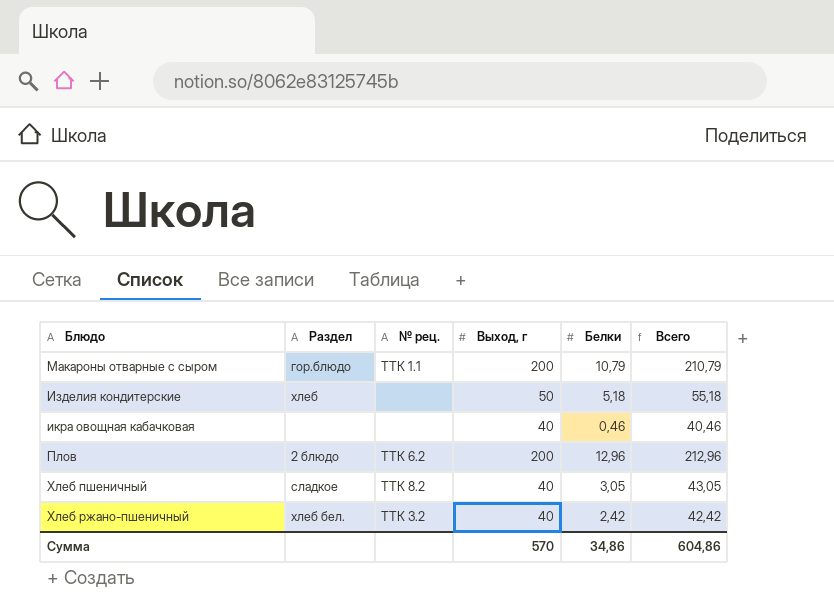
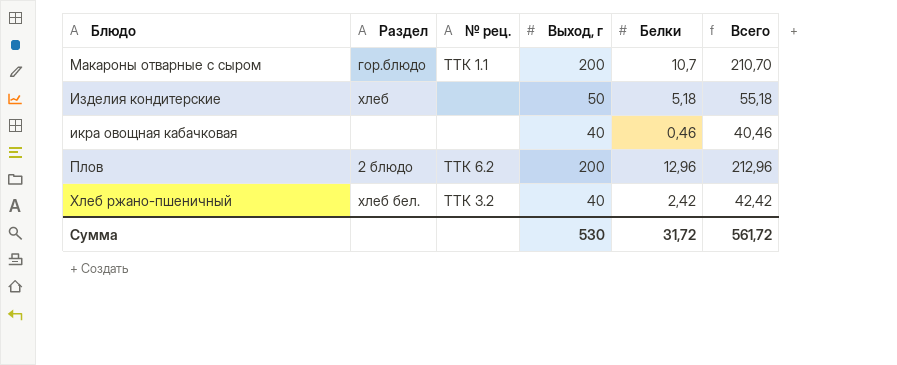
row Хлеб пшеничный: сладкое | ТТК 8.2 | 40 | 3,05 | 43,05 -> none
Макароны отварные с сыром | Белки: 10,79 -> 10,7
Макароны отварные с сыром | Всего: 210,79 -> 210,70
Сумма | Выход, г: 570 -> 530
Сумма | Белки: 34,86 -> 31,72
Сумма | Всего: 604,86 -> 561,72

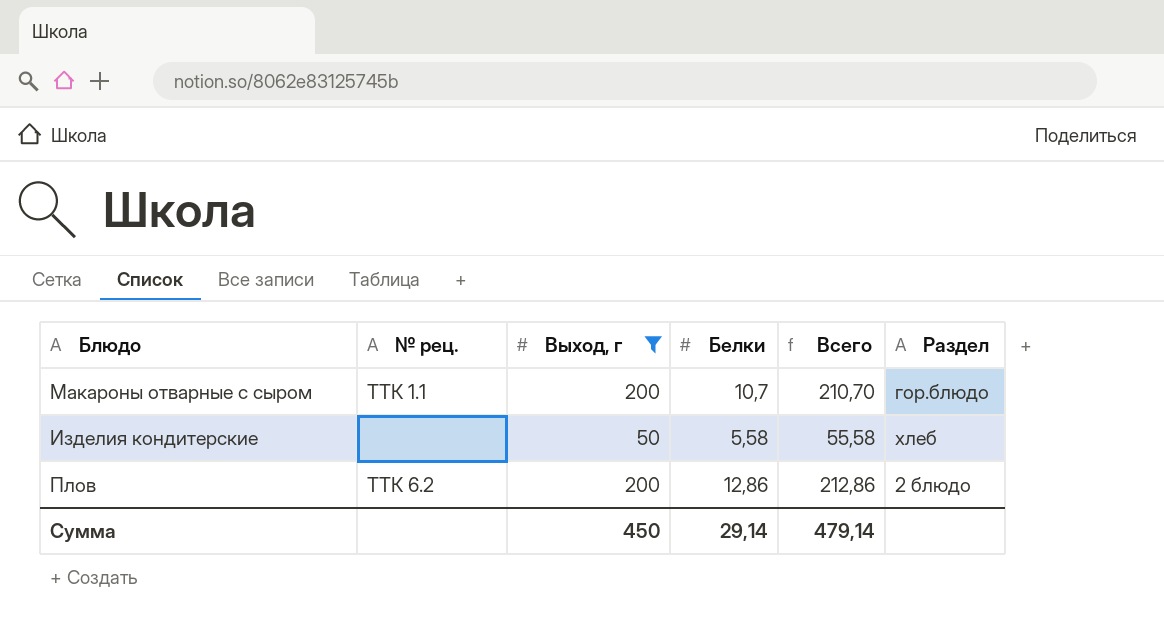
filter: none -> Выход, г != 40
column Раздел | position: 2 -> 6
Изделия кондитерские | Белки: 5,18 -> 5,58
Изделия кондитерские | Всего: 55,18 -> 55,58
Плов | Белки: 12,96 -> 12,86
Плов | Всего: 212,96 -> 212,86
Сумма | Выход, г: 530 -> 450
Сумма | Белки: 31,72 -> 29,14
Сумма | Всего: 561,72 -> 479,14

